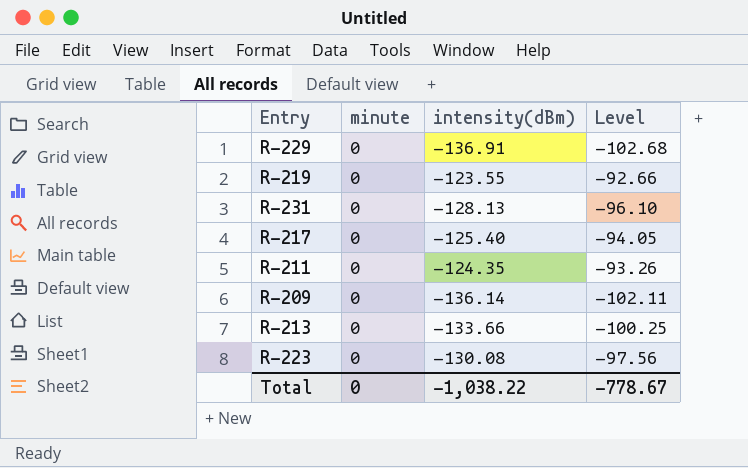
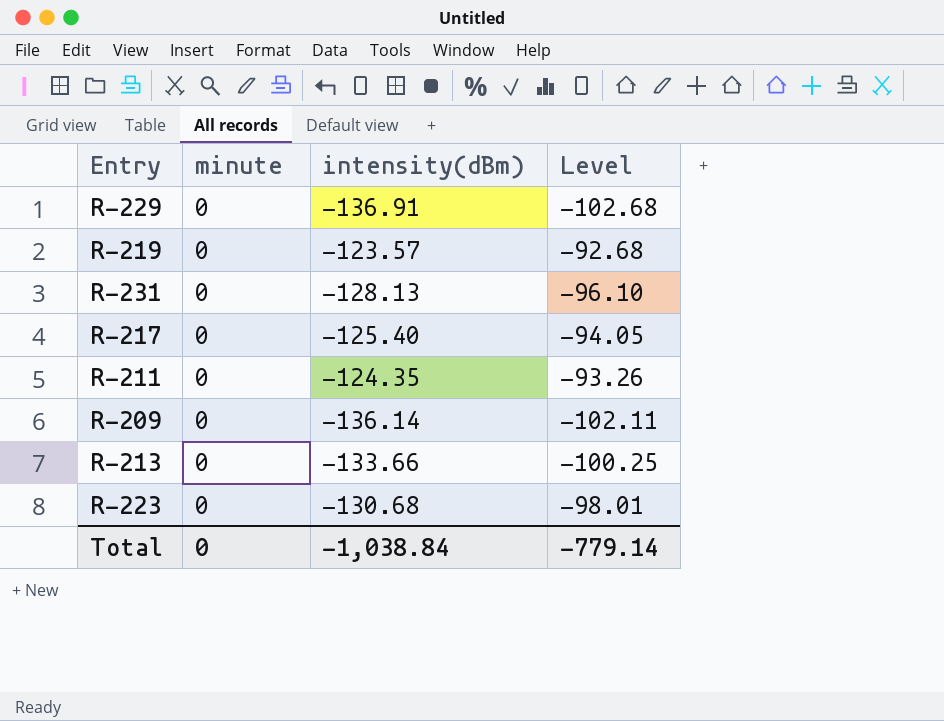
R-219 | intensity(dBm): -123.55 -> -123.57
R-219 | Level: -92.66 -> -92.68
R-223 | intensity(dBm): -130.08 -> -130.68
R-223 | Level: -97.56 -> -98.01
Total | intensity(dBm): -1,038.22 -> -1,038.84
Total | Level: -778.67 -> -779.14

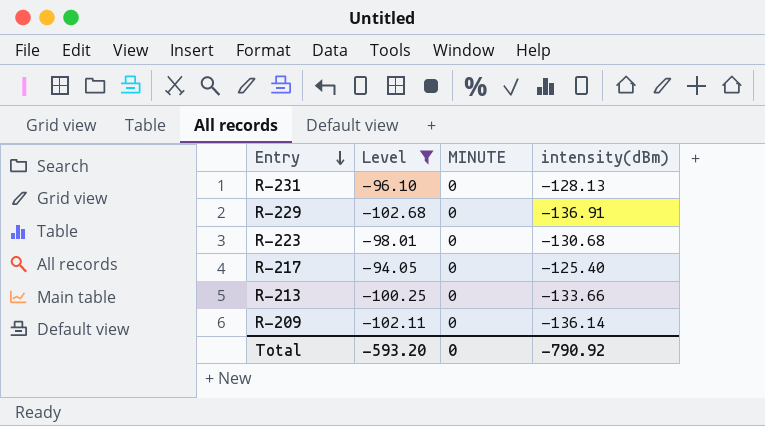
filter: none -> Level <= -94.05
row order: none -> Entry descending
column Level | position: 4 -> 2
column name: minute -> MINUTE
Total | Level: -779.14 -> -593.20
Total | intensity(dBm): -1,038.84 -> -790.92

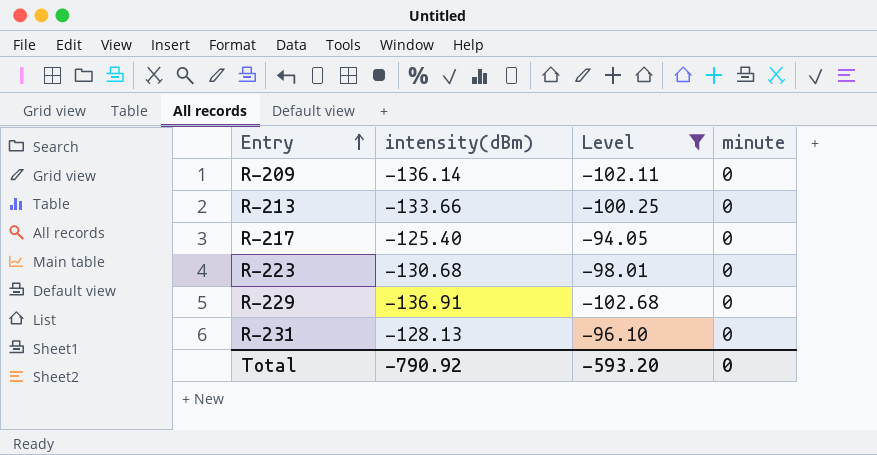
row order: Entry descending -> Entry ascending
column intensity(dBm) | position: 4 -> 2
column name: MINUTE -> minute

